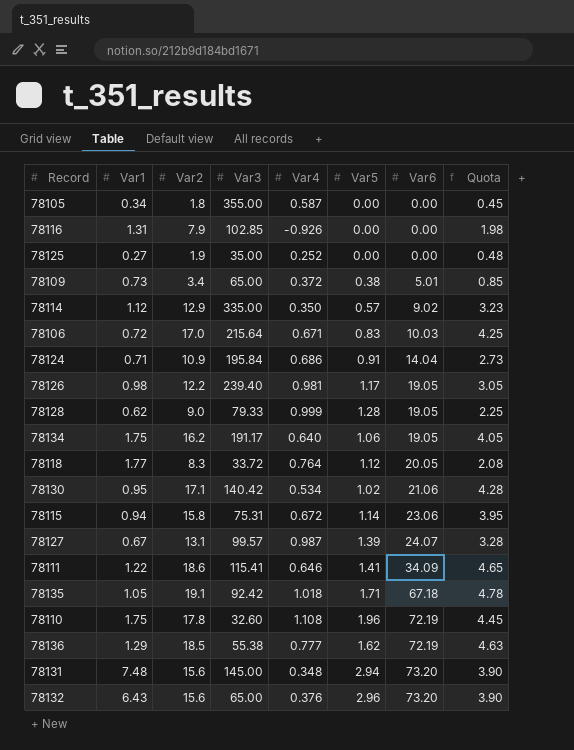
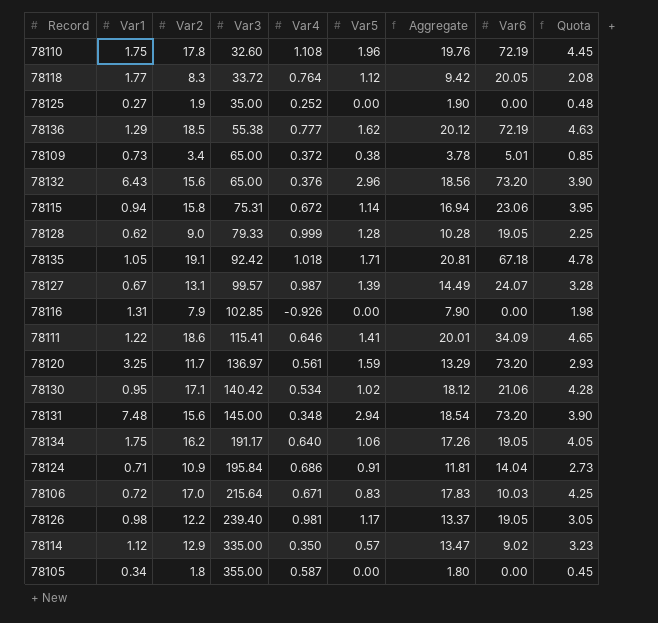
row order: Var6 ascending -> Var3 ascending
column Aggregate | formula: none -> [Var2] + [Var5]
row 78120: none -> 3.25 | 11.7 | 136.97 | 0.561 | 1.59 | 13.29 | 73.20 | 2.93

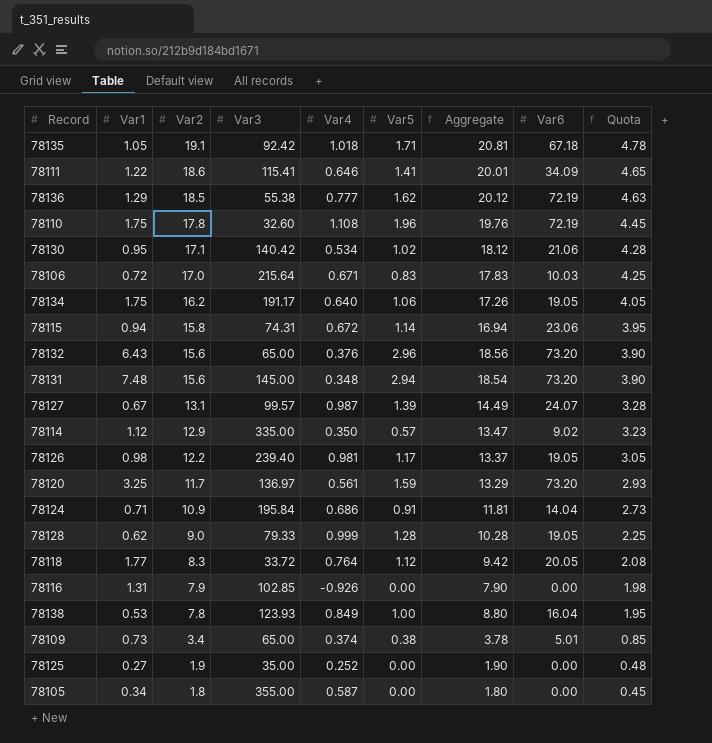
row order: Var3 ascending -> Var2 descending
78115 | Var3: 75.31 -> 74.31
row 78138: none -> 0.53 | 7.8 | 123.93 | 0.849 | 1.00 | 8.80 | 16.04 | 1.95
78109 | Var4: 0.372 -> 0.374

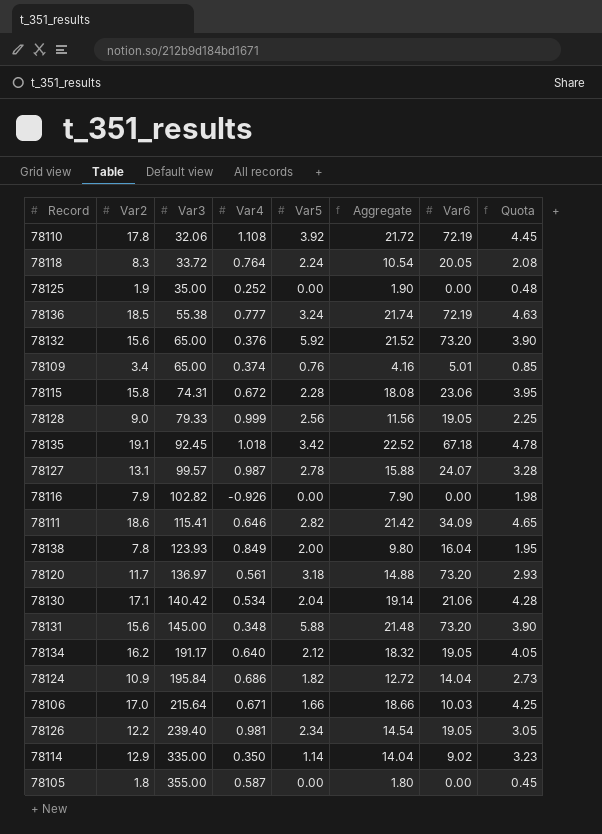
row order: Var2 descending -> Var3 ascending
column Var1 | position: 2 -> none
78110 | Var3: 32.60 -> 32.06
78110 | Var5: 1.96 -> 3.92
78110 | Aggregate: 19.76 -> 21.72
78118 | Var5: 1.12 -> 2.24
78118 | Aggregate: 9.42 -> 10.54
78136 | Var5: 1.62 -> 3.24
78136 | Aggregate: 20.12 -> 21.74
78132 | Var5: 2.96 -> 5.92
78132 | Aggregate: 18.56 -> 21.52
78109 | Var5: 0.38 -> 0.76
78109 | Aggregate: 3.78 -> 4.16
78115 | Var5: 1.14 -> 2.28
78115 | Aggregate: 16.94 -> 18.08
78128 | Var5: 1.28 -> 2.56
78128 | Aggregate: 10.28 -> 11.56
78135 | Var3: 92.42 -> 92.45
78135 | Var5: 1.71 -> 3.42
78135 | Aggregate: 20.81 -> 22.52
78127 | Var5: 1.39 -> 2.78
78127 | Aggregate: 14.49 -> 15.88
78116 | Var3: 102.85 -> 102.82
78111 | Var5: 1.41 -> 2.82
78111 | Aggregate: 20.01 -> 21.42
78138 | Var5: 1.00 -> 2.00
78138 | Aggregate: 8.80 -> 9.80
78120 | Var5: 1.59 -> 3.18
78120 | Aggregate: 13.29 -> 14.88
78130 | Var5: 1.02 -> 2.04
78130 | Aggregate: 18.12 -> 19.14
78131 | Var5: 2.94 -> 5.88
78131 | Aggregate: 18.54 -> 21.48
78134 | Var5: 1.06 -> 2.12
78134 | Aggregate: 17.26 -> 18.32
78124 | Var5: 0.91 -> 1.82
78124 | Aggregate: 11.81 -> 12.72
78106 | Var5: 0.83 -> 1.66
78106 | Aggregate: 17.83 -> 18.66
78126 | Var5: 1.17 -> 2.34
78126 | Aggregate: 13.37 -> 14.54
78114 | Var5: 0.57 -> 1.14
78114 | Aggregate: 13.47 -> 14.04

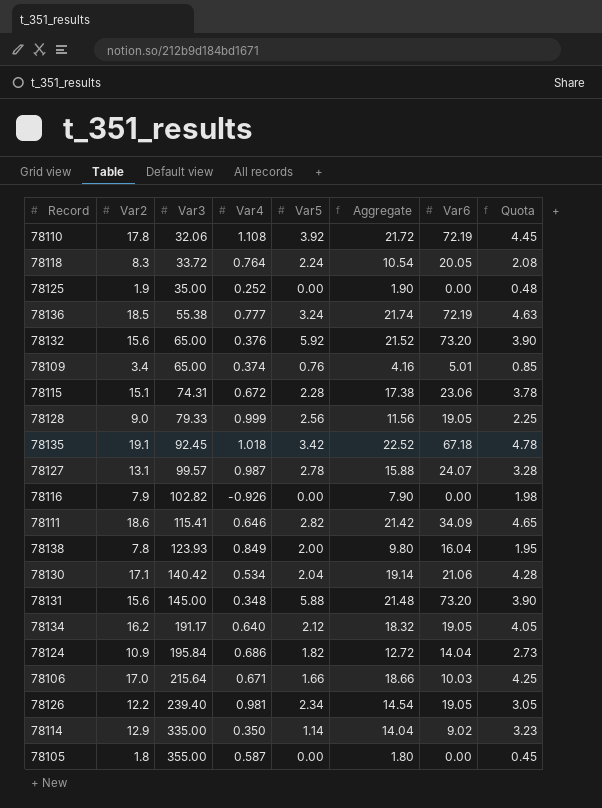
row 78120: 11.7 | 136.97 | 0.561 | 3.18 | 14.88 | 73.20 | 2.93 -> none
78115 | Var2: 15.8 -> 15.1
78115 | Aggregate: 18.08 -> 17.38
78115 | Quota: 3.95 -> 3.78

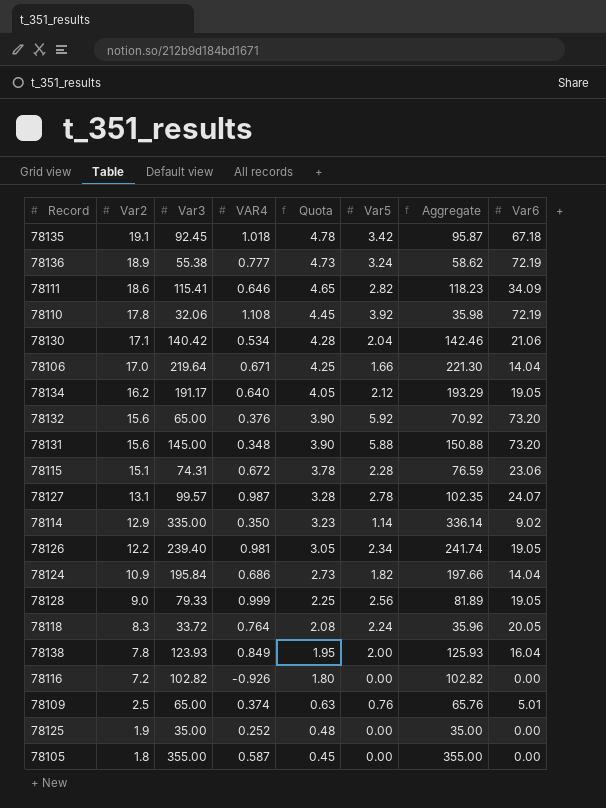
row order: Var3 ascending -> Var2 descending
column name: Var4 -> VAR4
column Quota | position: 8 -> 5
column Aggregate | formula: [Var2] + [Var5] -> [Var3] + [Var5]
78136 | Var2: 18.5 -> 18.9
78136 | Quota: 4.63 -> 4.73
78106 | Var3: 215.64 -> 219.64
78106 | Var6: 10.03 -> 14.04
78116 | Var2: 7.9 -> 7.2
78116 | Quota: 1.98 -> 1.80
78109 | Var2: 3.4 -> 2.5
78109 | Quota: 0.85 -> 0.63

